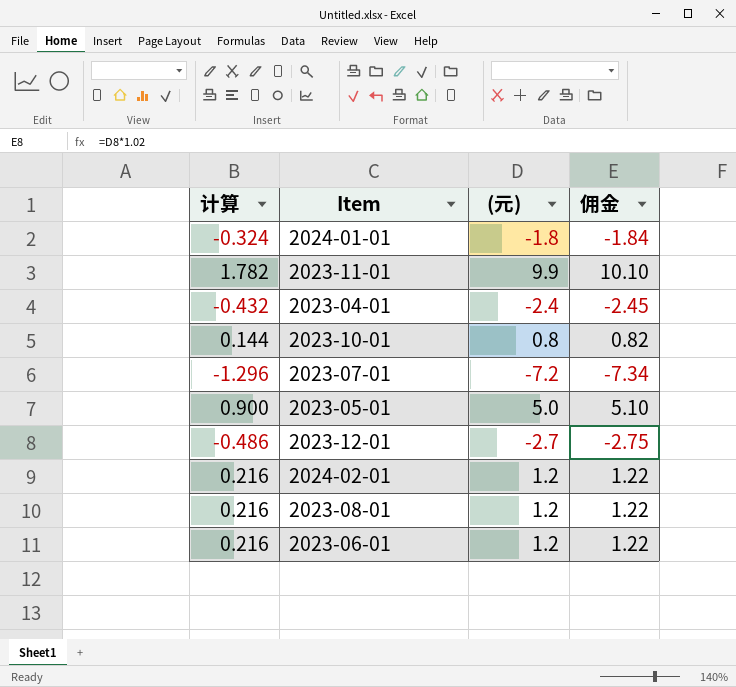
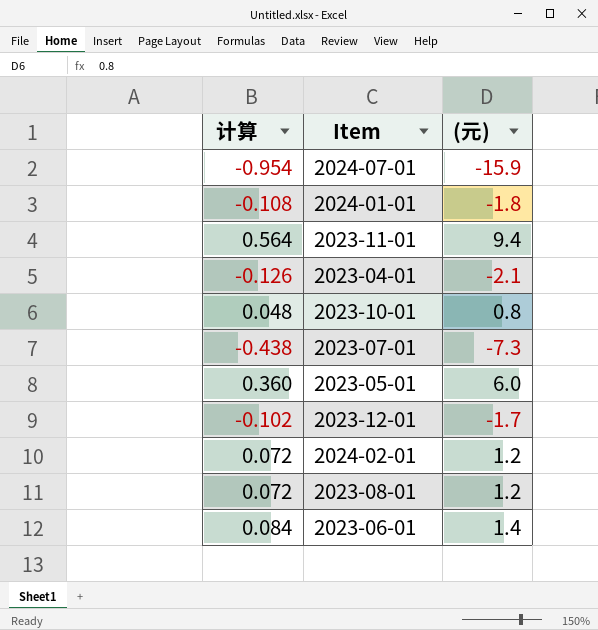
column 佣金 | formula: [(元)] * 1.02 -> none
column 计算 | formula: [(元)] * 0.18 -> [(元)] * 0.06
row 2024-07-01: none -> -0.954 | -15.9
2023-11-01 | (元): 9.9 -> 9.4
2023-04-01 | (元): -2.4 -> -2.1
2023-07-01 | (元): -7.2 -> -7.3
2023-05-01 | (元): 5.0 -> 6.0
2023-12-01 | (元): -2.7 -> -1.7
2023-06-01 | (元): 1.2 -> 1.4

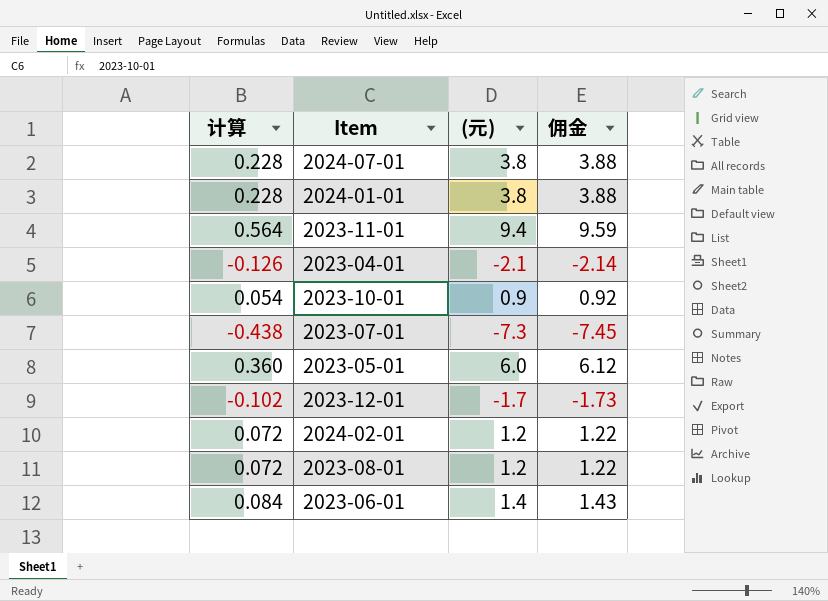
column 佣金 | formula: none -> [(元)] * 1.02
2024-07-01 | 计算: -0.954 -> 0.228
2024-07-01 | (元): -15.9 -> 3.8
2024-01-01 | 计算: -0.108 -> 0.228
2024-01-01 | (元): -1.8 -> 3.8
2023-10-01 | 计算: 0.048 -> 0.054
2023-10-01 | (元): 0.8 -> 0.9

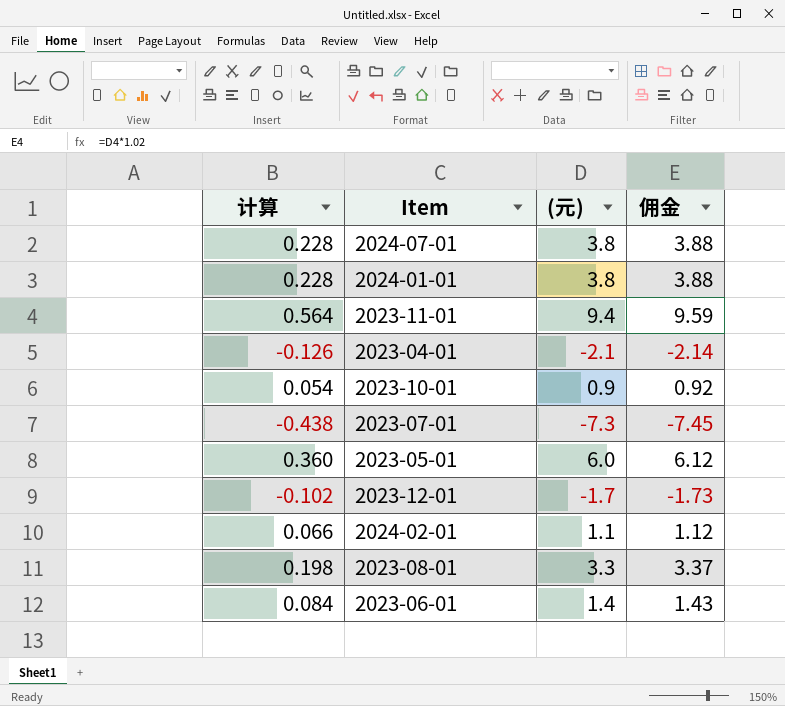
2024-02-01 | 计算: 0.072 -> 0.066
2024-02-01 | (元): 1.2 -> 1.1
2024-02-01 | 佣金: 1.22 -> 1.12
2023-08-01 | 计算: 0.072 -> 0.198
2023-08-01 | (元): 1.2 -> 3.3
2023-08-01 | 佣金: 1.22 -> 3.37

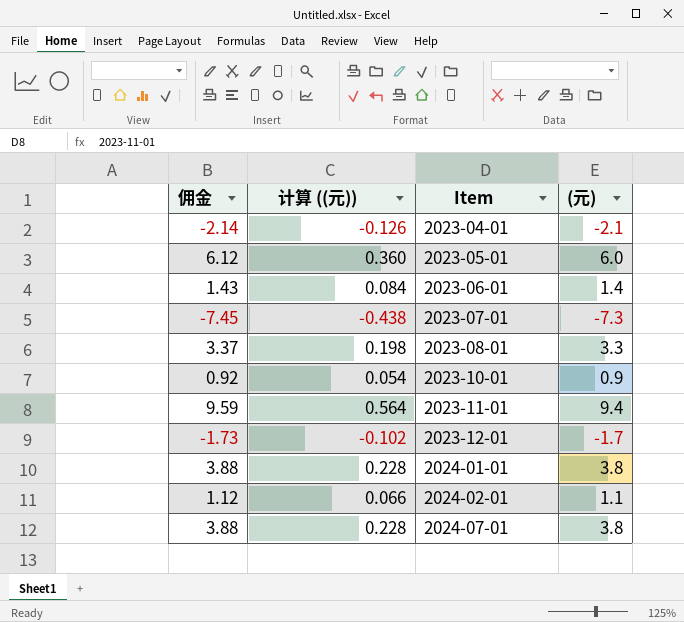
row order: none -> Item ascending
column 佣金 | position: 4 -> 1
column name: 计算 -> 计算 ((元))

